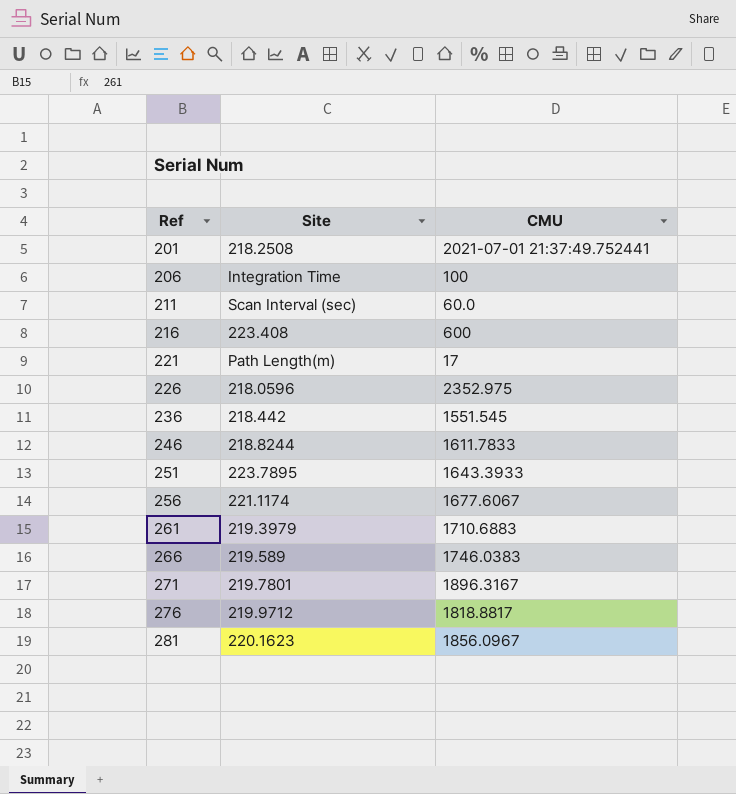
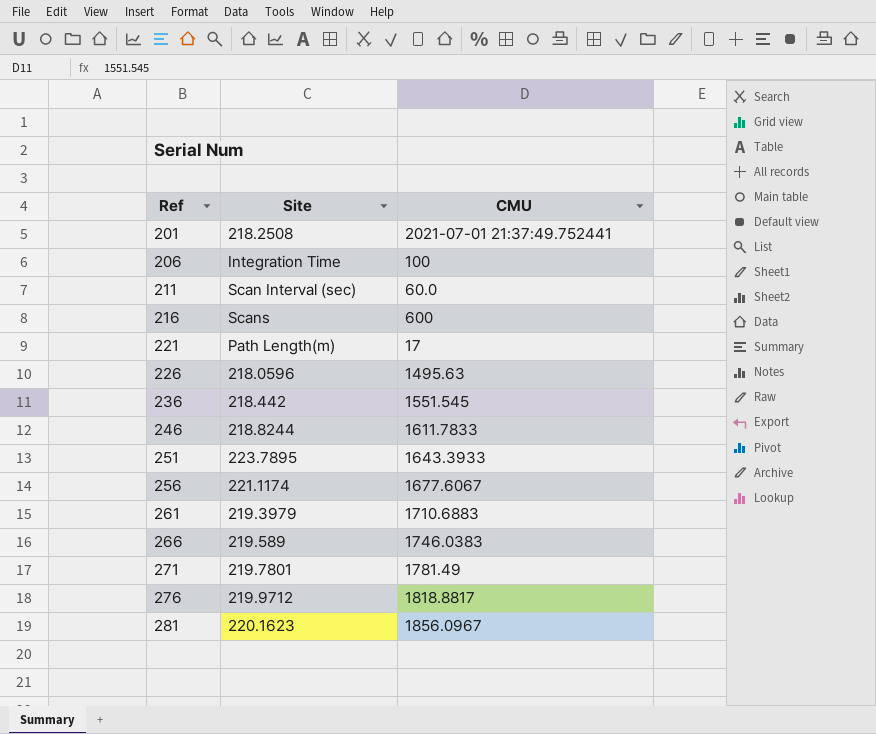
216 | Site: 223.408 -> Scans
226 | CMU: 2352.975 -> 1495.63
271 | CMU: 1896.3167 -> 1781.49

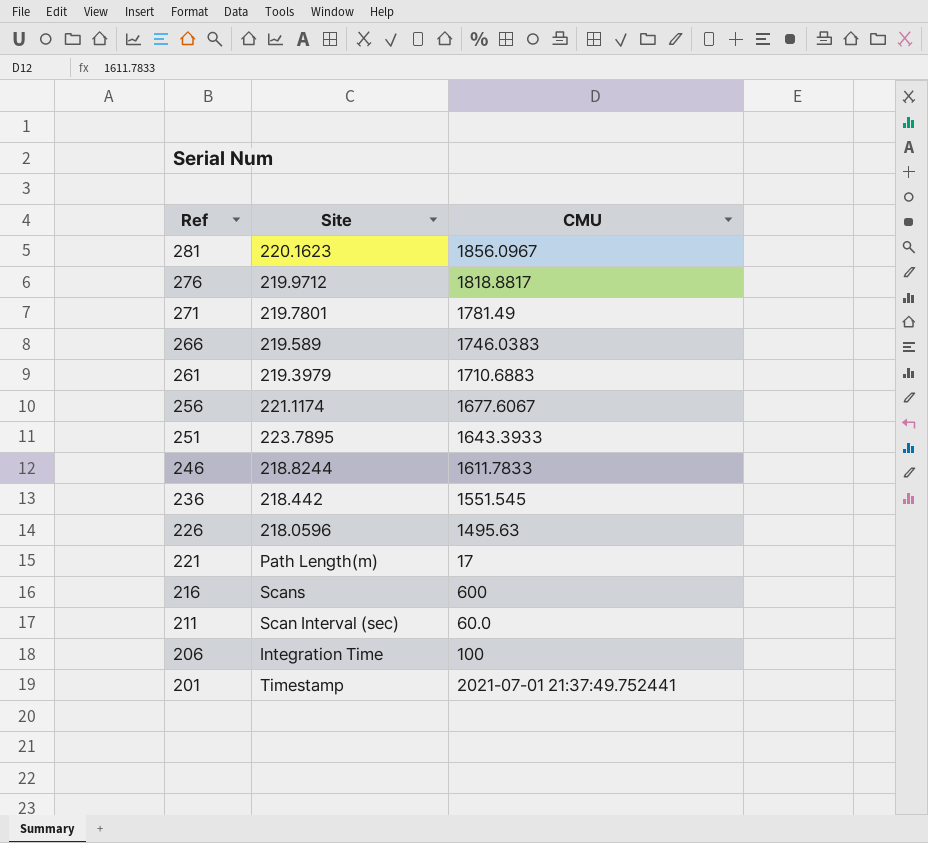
row order: Ref ascending -> Ref descending
201 | Site: 218.2508 -> Timestamp

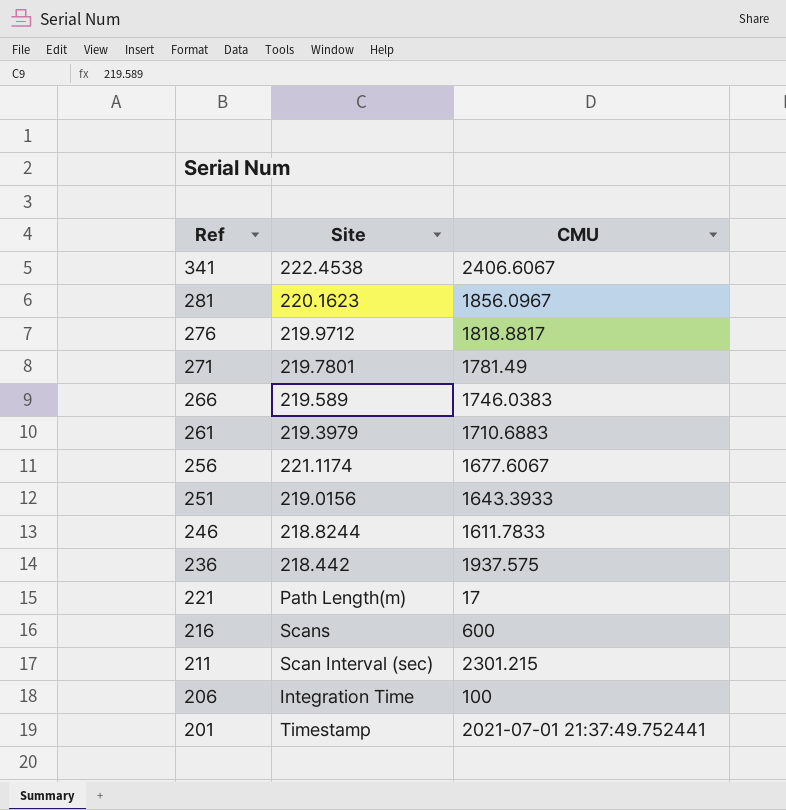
row 226: 218.0596 | 1495.63 -> none
row 341: none -> 222.4538 | 2406.6067
251 | Site: 223.7895 -> 219.0156
236 | CMU: 1551.545 -> 1937.575
211 | CMU: 60.0 -> 2301.215

